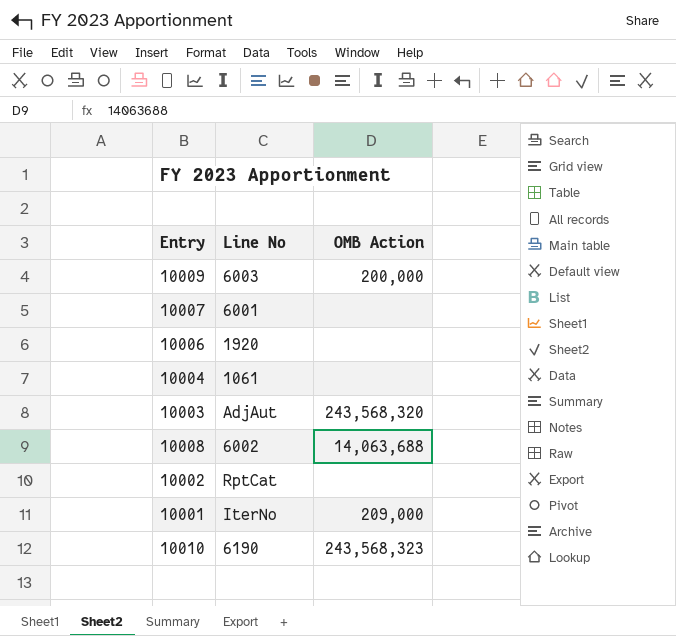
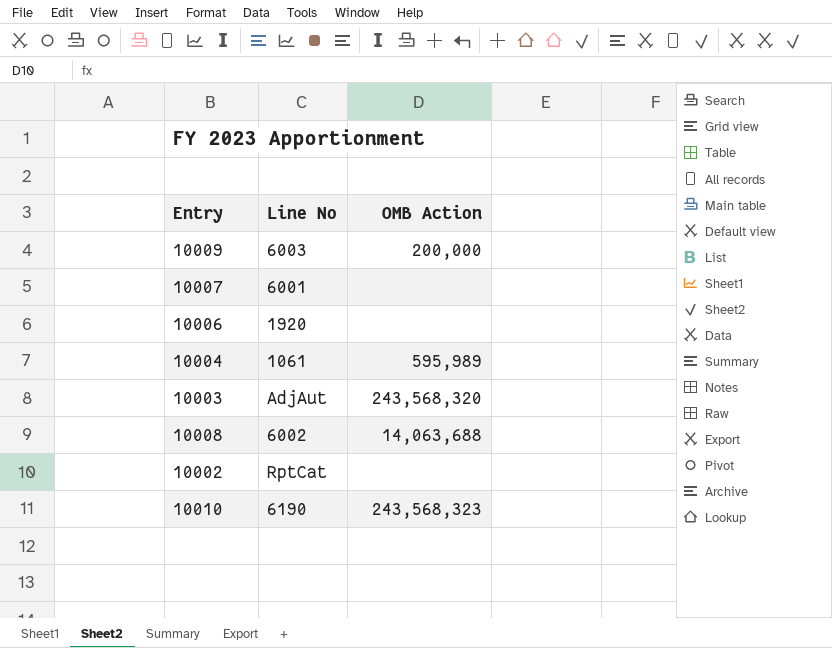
row 10001: IterNo | 209,000 -> none
10004 | OMB Action: none -> 595,989

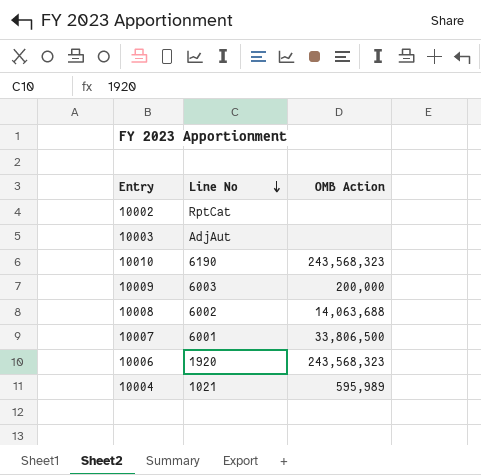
row order: none -> Line No descending
10003 | OMB Action: 243,568,320 -> none
10007 | OMB Action: none -> 33,806,500
10006 | OMB Action: none -> 243,568,323
10004 | Line No: 1061 -> 1021

